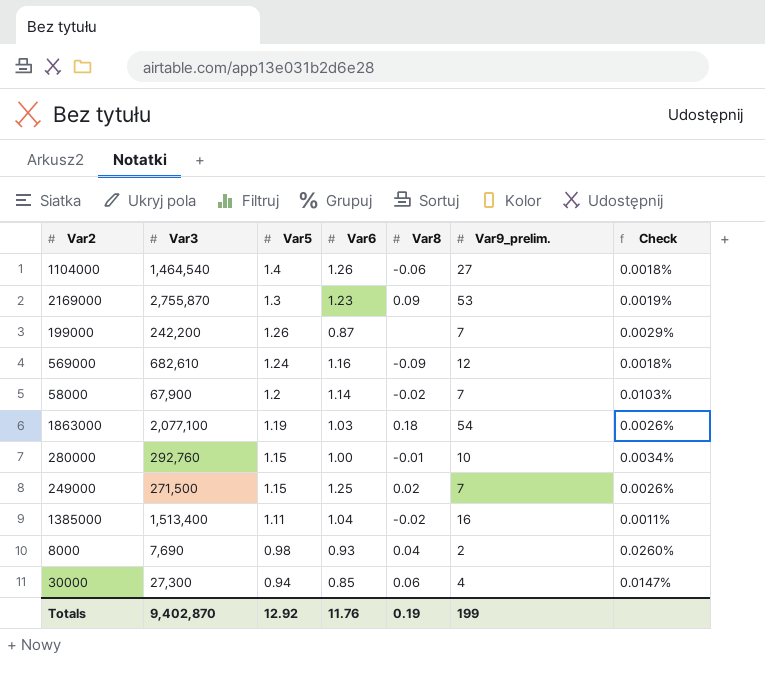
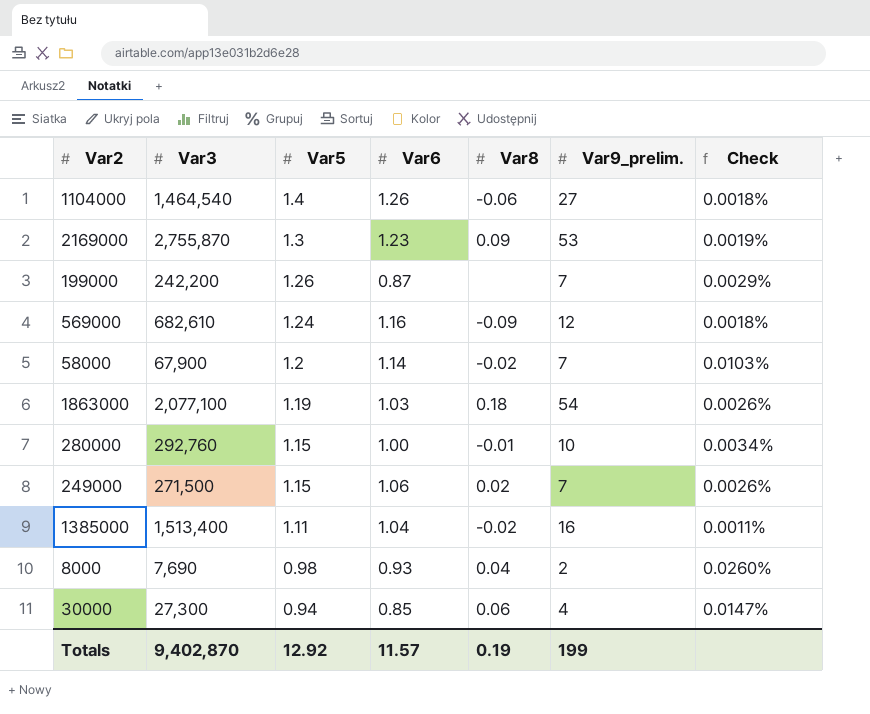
249000 | Var6: 1.25 -> 1.06
Totals | Var6: 11.76 -> 11.57

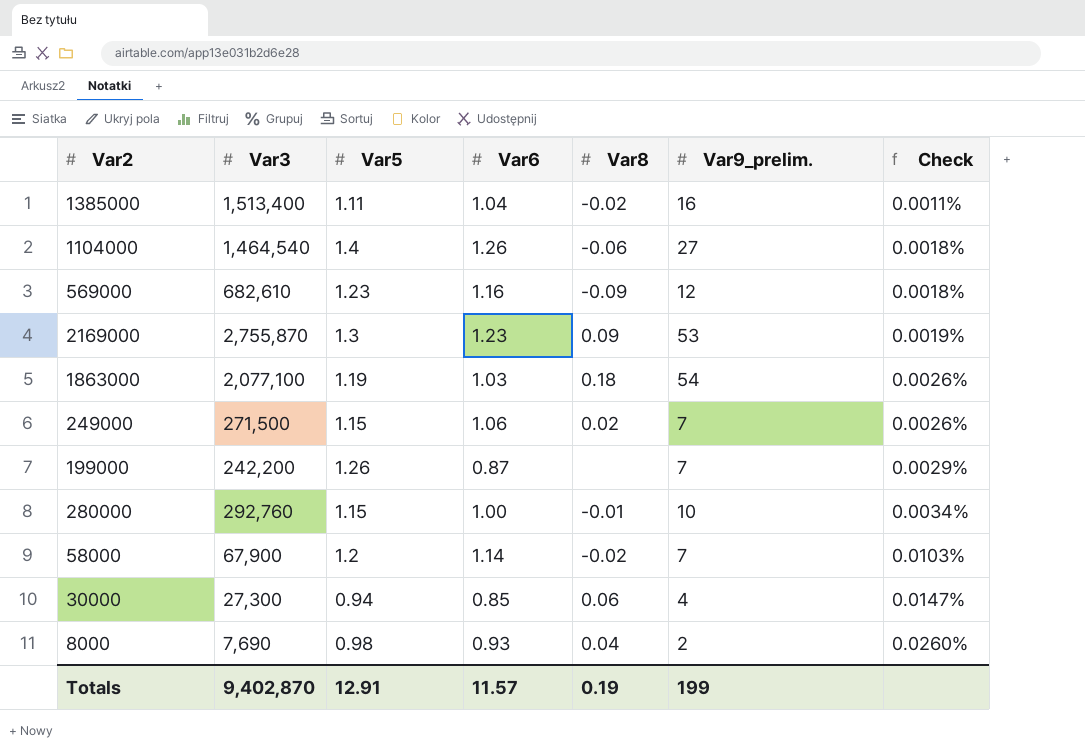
row order: Var5 descending -> Check ascending
569000 | Var5: 1.24 -> 1.23
Totals | Var5: 12.92 -> 12.91

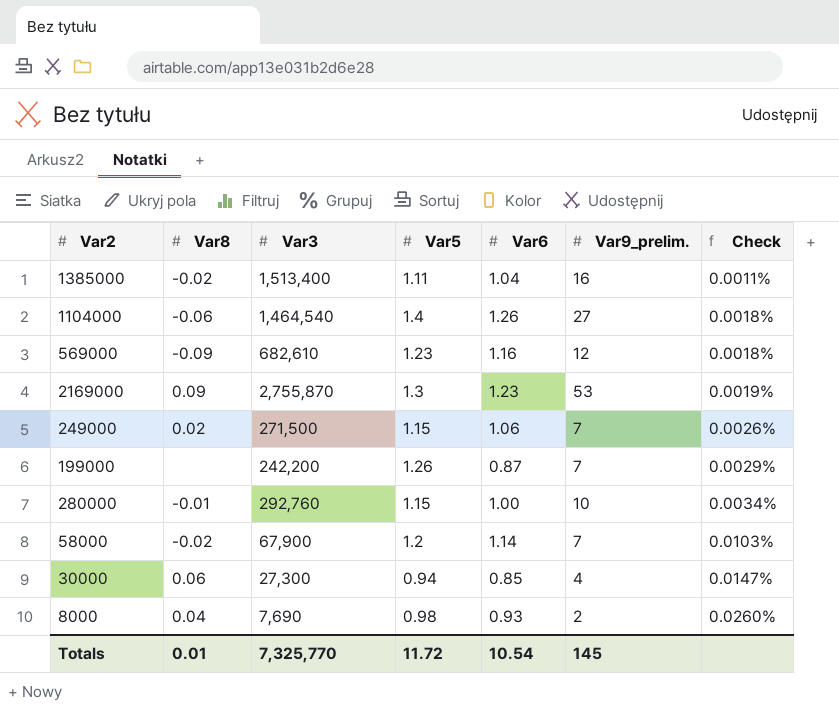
column Var8 | position: 5 -> 2
row 1863000: 2,077,100 | 1.19 | 1.03 | 0.18 | 54 | 0.0026% -> none
Totals | Var8: 0.19 -> 0.01
Totals | Var3: 9,402,870 -> 7,325,770
Totals | Var5: 12.91 -> 11.72
Totals | Var6: 11.57 -> 10.54
Totals | Var9_prelim.: 199 -> 145

